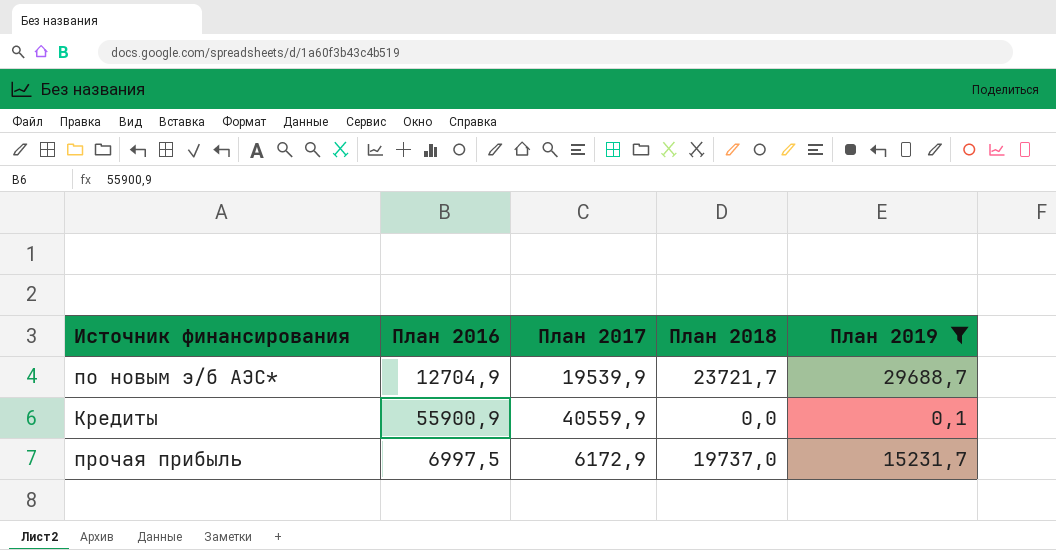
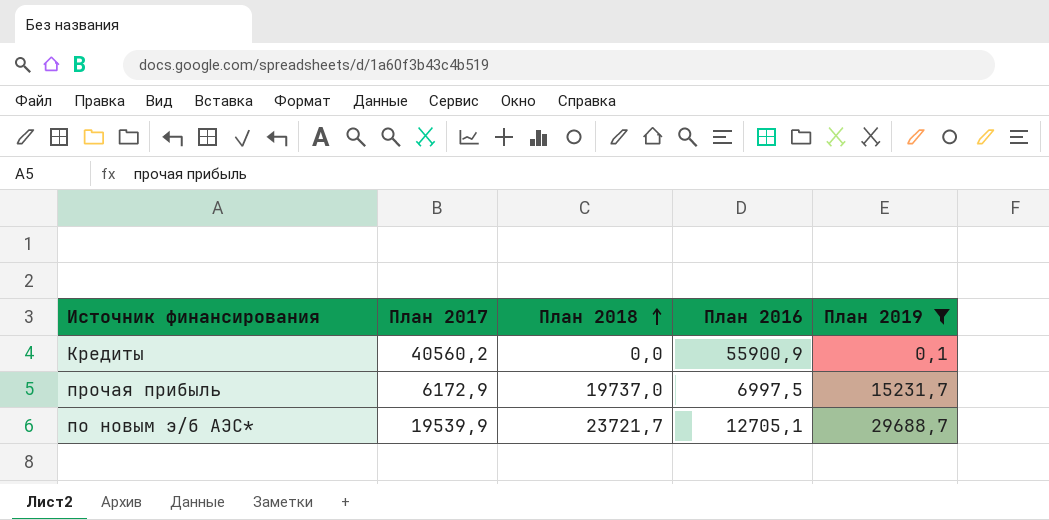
row order: none -> План 2018 ascending
column План 2016 | position: 2 -> 4
Кредиты | План 2017: 40559,9 -> 40560,2
по новым э/б АЭС* | План 2016: 12704,9 -> 12705,1

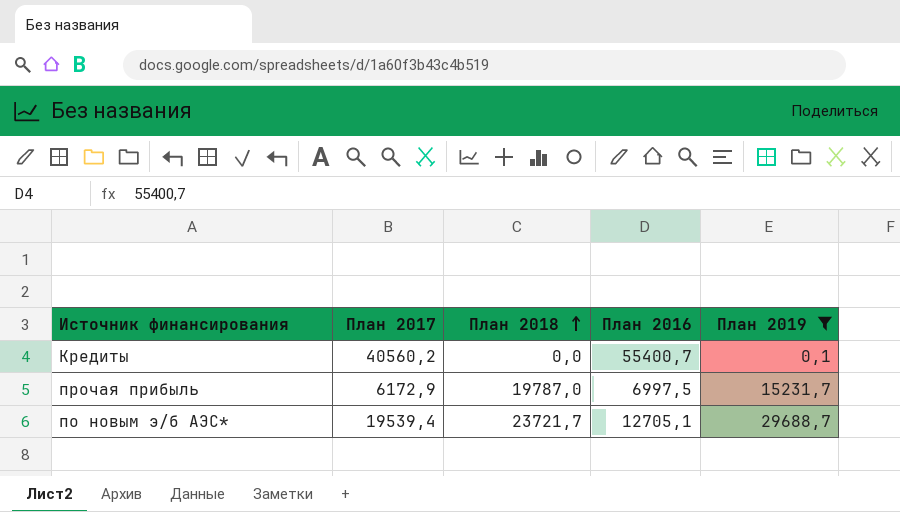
Кредиты | План 2016: 55900,9 -> 55400,7
прочая прибыль | План 2018: 19737,0 -> 19787,0
по новым э/б АЭС* | План 2017: 19539,9 -> 19539,4

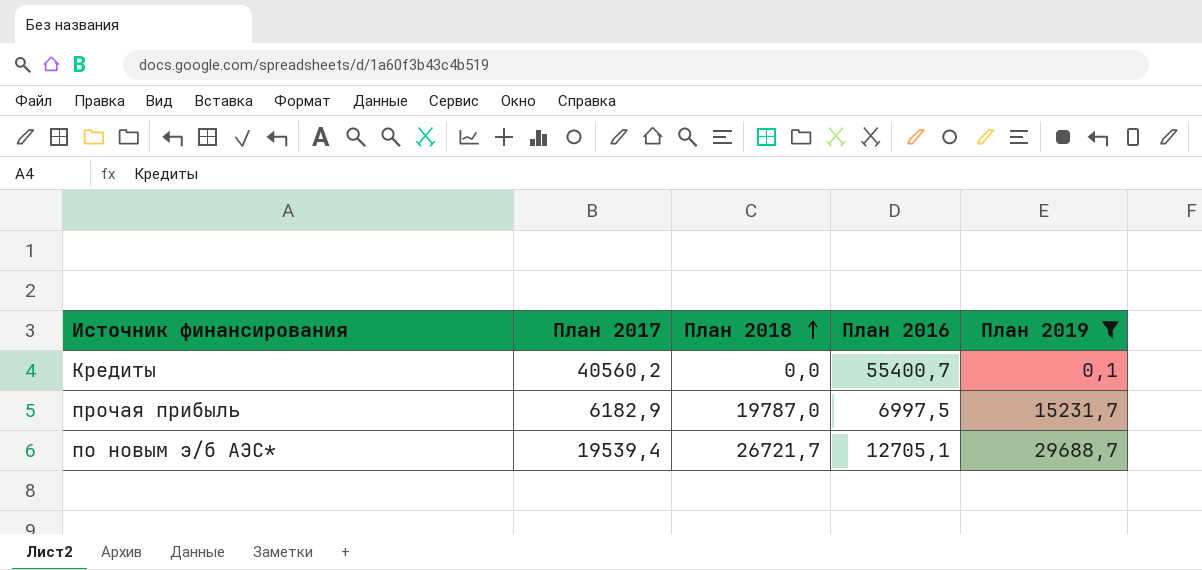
прочая прибыль | План 2017: 6172,9 -> 6182,9
по новым э/б АЭС* | План 2018: 23721,7 -> 26721,7

